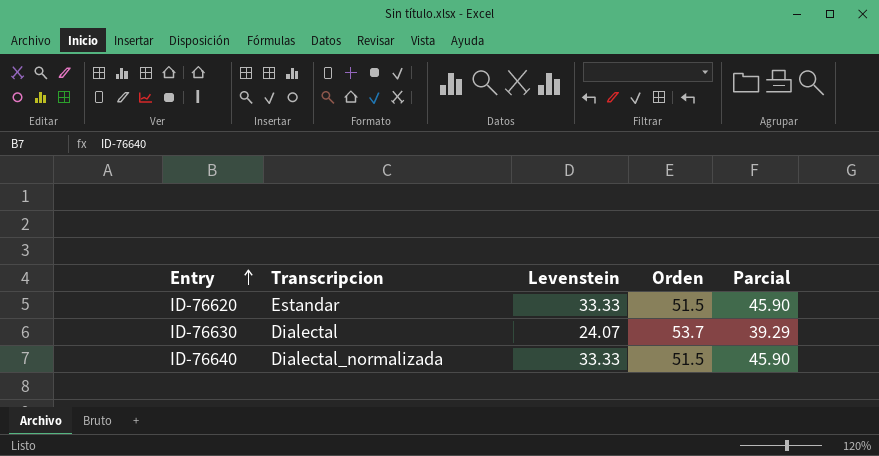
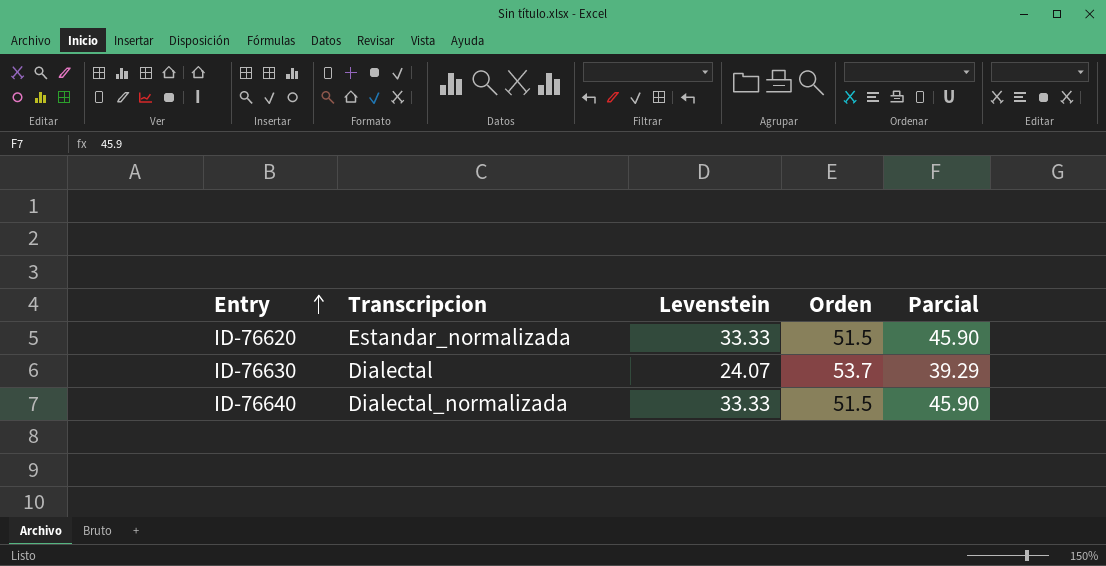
ID-76620 | Transcripcion: Estandar -> Estandar_normalizada

